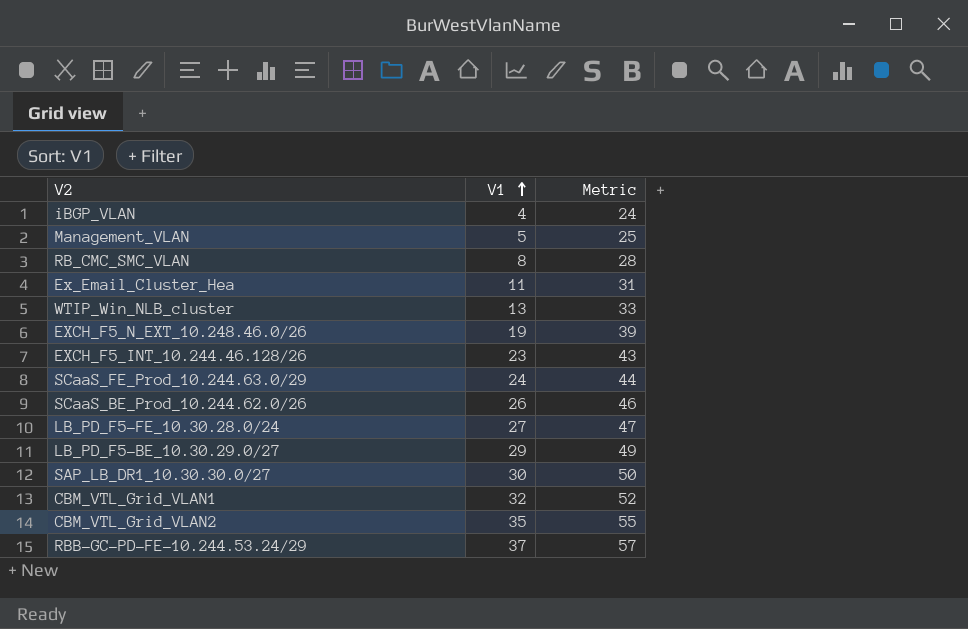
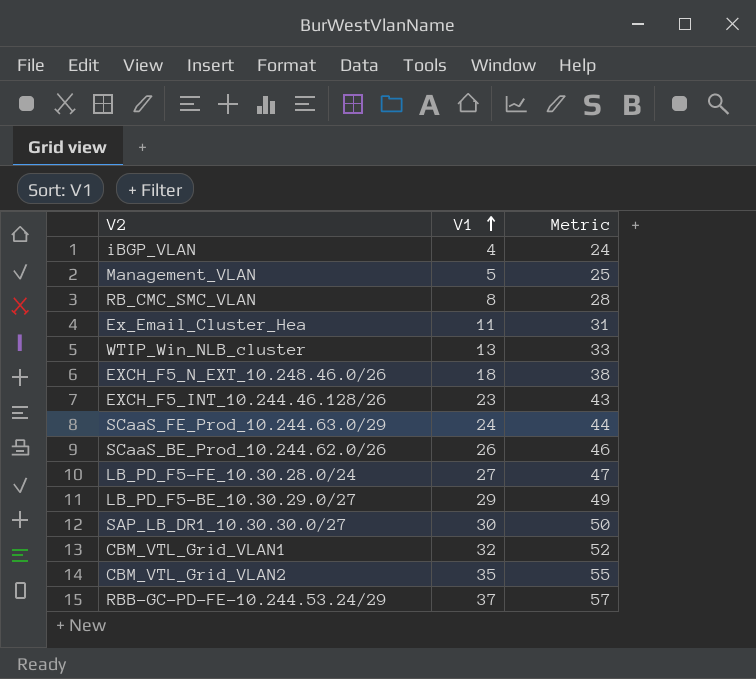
EXCH_F5_N_EXT_10.248.46.0/26 | V1: 19 -> 18
EXCH_F5_N_EXT_10.248.46.0/26 | Metric: 39 -> 38

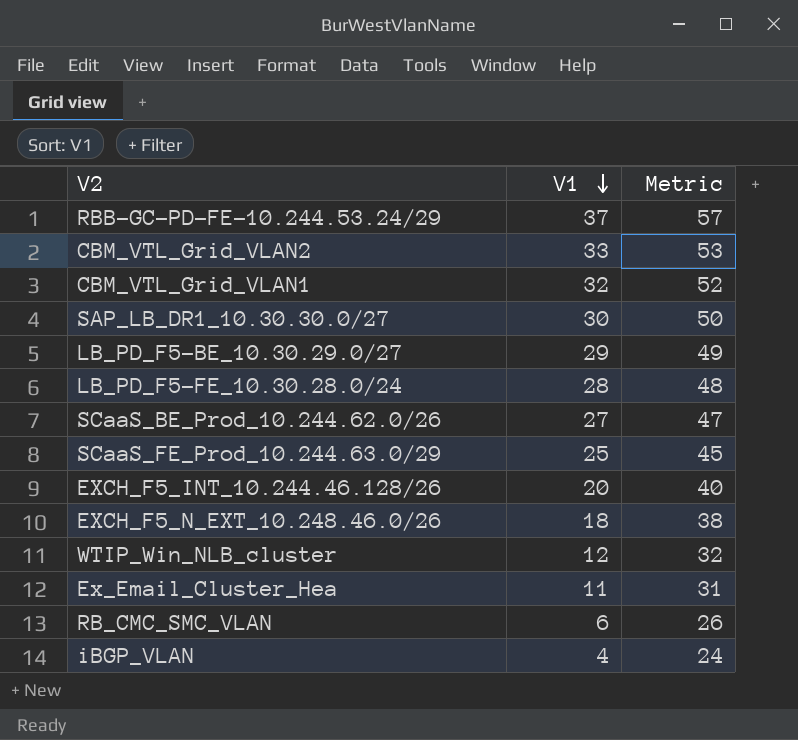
row order: V1 ascending -> V1 descending
row Management_VLAN: 5 | 25 -> none
CBM_VTL_Grid_VLAN2 | V1: 35 -> 33
CBM_VTL_Grid_VLAN2 | Metric: 55 -> 53
LB_PD_F5-FE_10.30.28.0/24 | V1: 27 -> 28
LB_PD_F5-FE_10.30.28.0/24 | Metric: 47 -> 48
SCaaS_BE_Prod_10.244.62.0/26 | V1: 26 -> 27
SCaaS_BE_Prod_10.244.62.0/26 | Metric: 46 -> 47
SCaaS_FE_Prod_10.244.63.0/29 | V1: 24 -> 25
SCaaS_FE_Prod_10.244.63.0/29 | Metric: 44 -> 45
EXCH_F5_INT_10.244.46.128/26 | V1: 23 -> 20
EXCH_F5_INT_10.244.46.128/26 | Metric: 43 -> 40
WTIP_Win_NLB_cluster | V1: 13 -> 12
WTIP_Win_NLB_cluster | Metric: 33 -> 32
RB_CMC_SMC_VLAN | V1: 8 -> 6
RB_CMC_SMC_VLAN | Metric: 28 -> 26

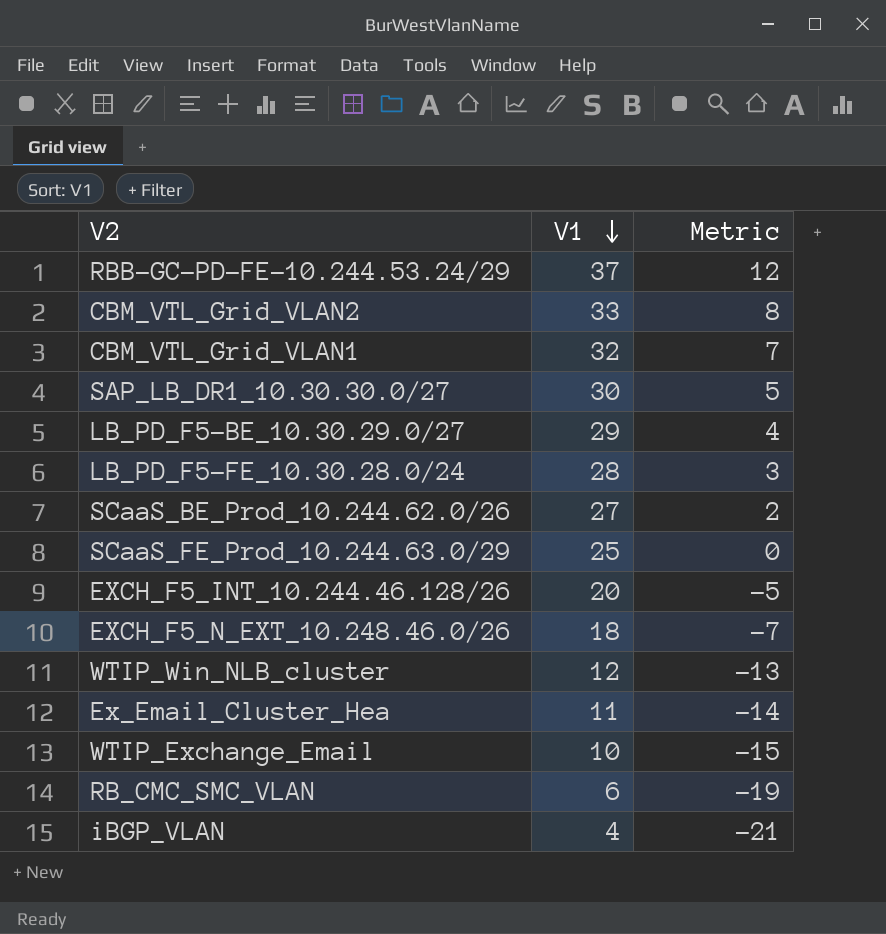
column Metric | formula: [V1] + 20 -> [V1] - 25
row WTIP_Exchange_Email: none -> 10 | -15

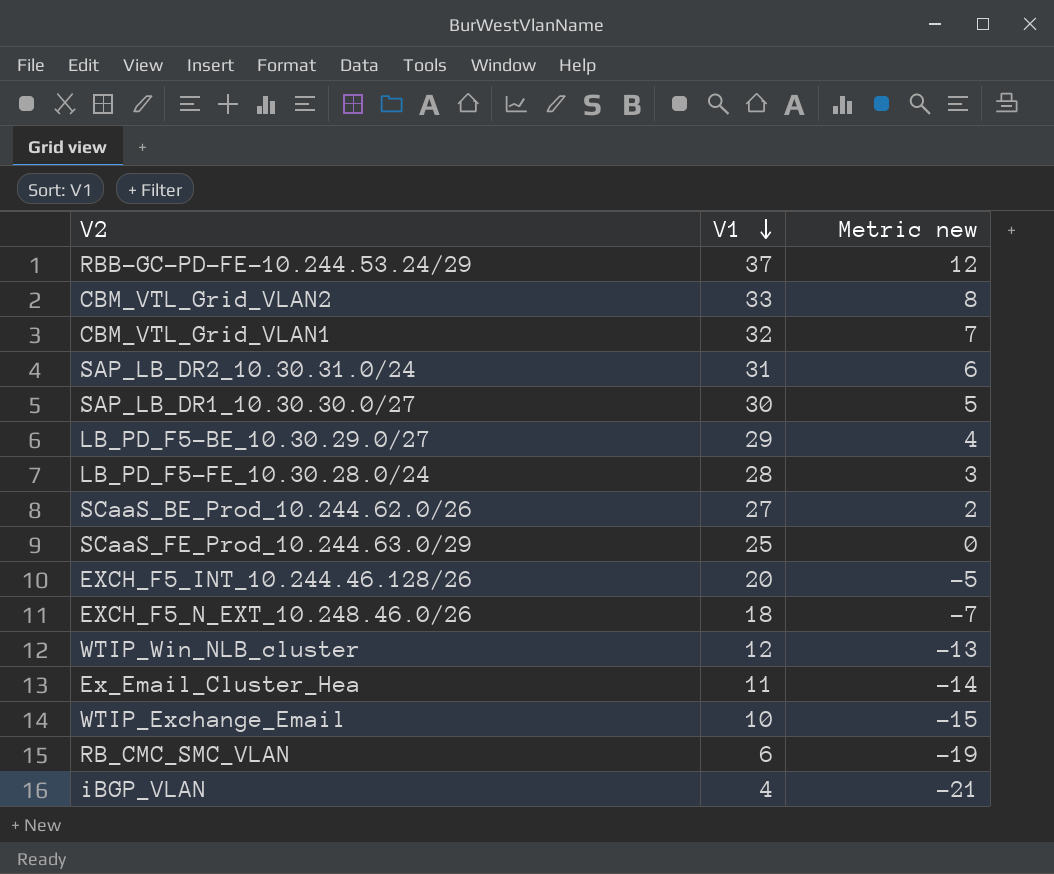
column name: Metric -> Metric new
row SAP_LB_DR2_10.30.31.0/24: none -> 31 | 6

